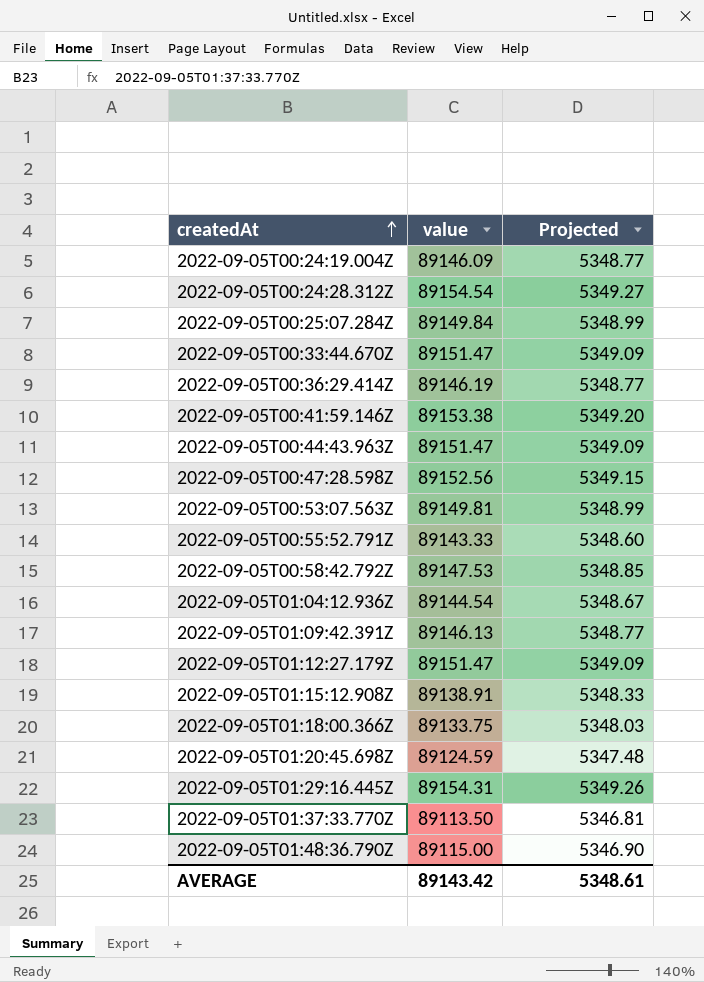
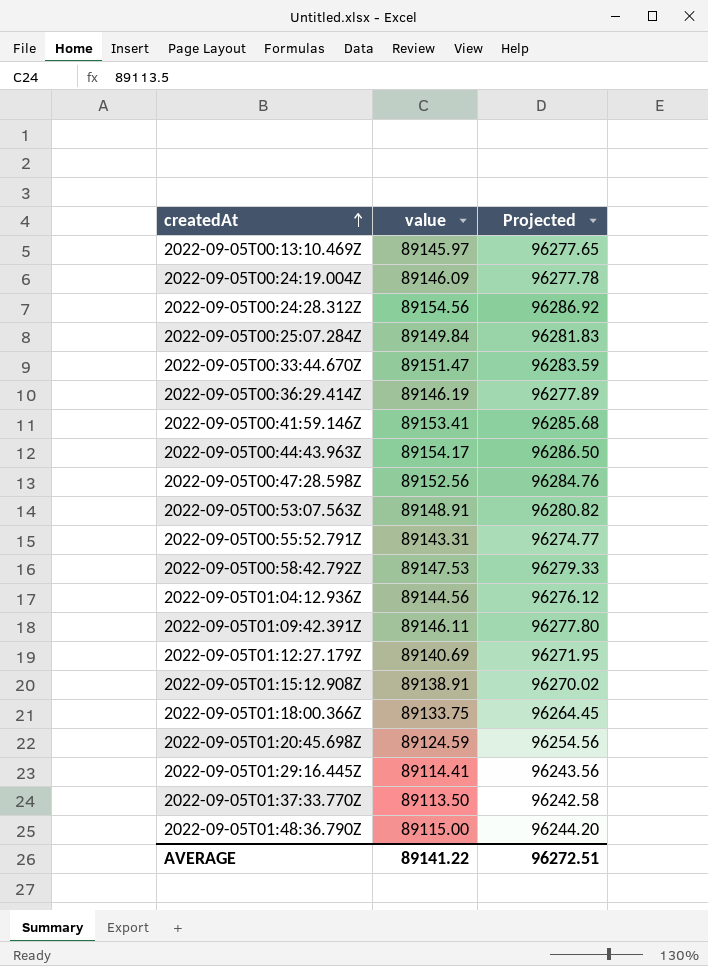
column Projected | formula: [value] * 0.06 -> [value] * 1.08
row 2022-09-05T00:13:10.469Z: none -> 89145.97 | 96277.65
2022-09-05T00:24:28.312Z | value: 89154.54 -> 89154.56
2022-09-05T00:41:59.146Z | value: 89153.38 -> 89153.41
2022-09-05T00:44:43.963Z | value: 89151.47 -> 89154.17
2022-09-05T00:53:07.563Z | value: 89149.81 -> 89148.91
2022-09-05T00:55:52.791Z | value: 89143.33 -> 89143.31
2022-09-05T01:04:12.936Z | value: 89144.54 -> 89144.56
2022-09-05T01:09:42.391Z | value: 89146.13 -> 89146.11
2022-09-05T01:12:27.179Z | value: 89151.47 -> 89140.69
2022-09-05T01:29:16.445Z | value: 89154.31 -> 89114.41
AVERAGE | value: 89143.42 -> 89141.22
AVERAGE | Projected: 5348.61 -> 96272.51

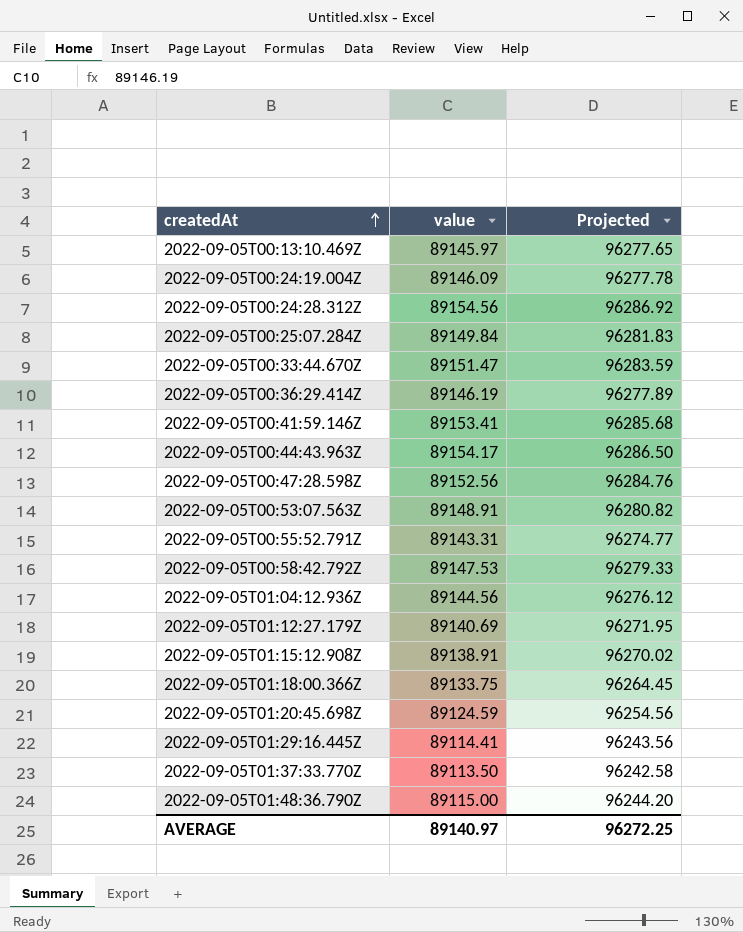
row 2022-09-05T01:09:42.391Z: 89146.11 | 96277.80 -> none
AVERAGE | value: 89141.22 -> 89140.97
AVERAGE | Projected: 96272.51 -> 96272.25

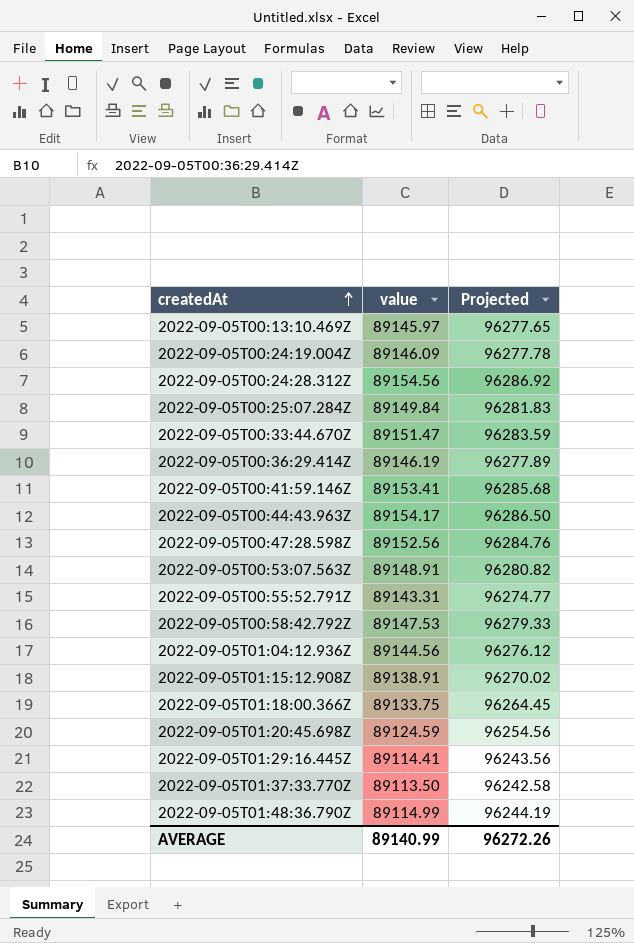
row 2022-09-05T01:12:27.179Z: 89140.69 | 96271.95 -> none
2022-09-05T01:48:36.790Z | value: 89115.00 -> 89114.99
2022-09-05T01:48:36.790Z | Projected: 96244.20 -> 96244.19
AVERAGE | value: 89140.97 -> 89140.99
AVERAGE | Projected: 96272.25 -> 96272.26

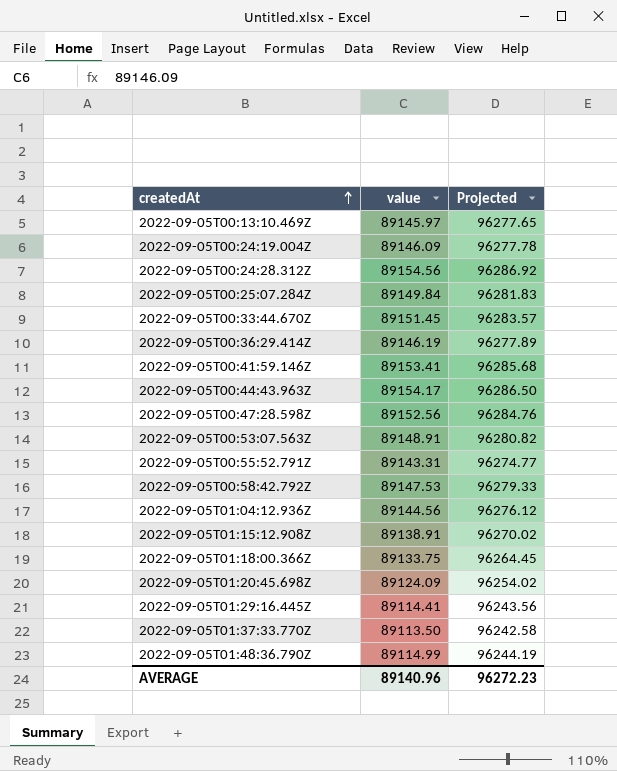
2022-09-05T00:33:44.670Z | value: 89151.47 -> 89151.45
2022-09-05T00:33:44.670Z | Projected: 96283.59 -> 96283.57
2022-09-05T01:20:45.698Z | value: 89124.59 -> 89124.09
2022-09-05T01:20:45.698Z | Projected: 96254.56 -> 96254.02
AVERAGE | value: 89140.99 -> 89140.96
AVERAGE | Projected: 96272.26 -> 96272.23

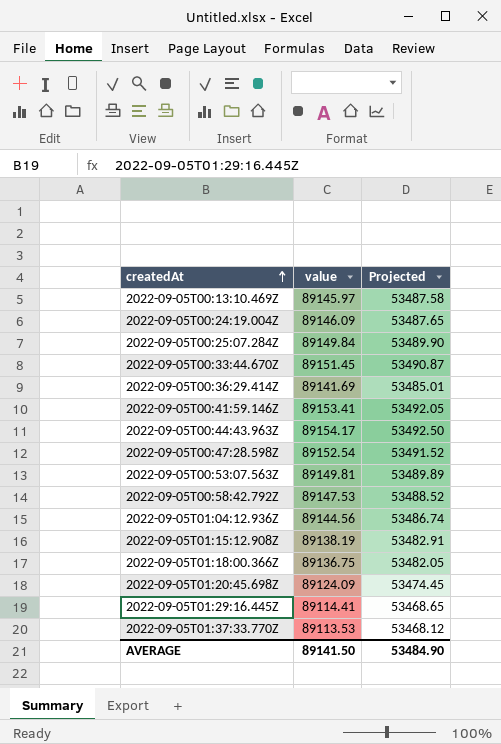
column Projected | formula: [value] * 1.08 -> [value] * 0.6
row 2022-09-05T00:24:28.312Z: 89154.56 | 96286.92 -> none
row 2022-09-05T00:55:52.791Z: 89143.31 | 96274.77 -> none
row 2022-09-05T01:48:36.790Z: 89114.99 | 96244.19 -> none
2022-09-05T00:36:29.414Z | value: 89146.19 -> 89141.69
2022-09-05T00:47:28.598Z | value: 89152.56 -> 89152.54
2022-09-05T00:53:07.563Z | value: 89148.91 -> 89149.81
2022-09-05T01:15:12.908Z | value: 89138.91 -> 89138.19
2022-09-05T01:18:00.366Z | value: 89133.75 -> 89136.75
2022-09-05T01:37:33.770Z | value: 89113.50 -> 89113.53
AVERAGE | value: 89140.96 -> 89141.50
AVERAGE | Projected: 96272.23 -> 53484.90

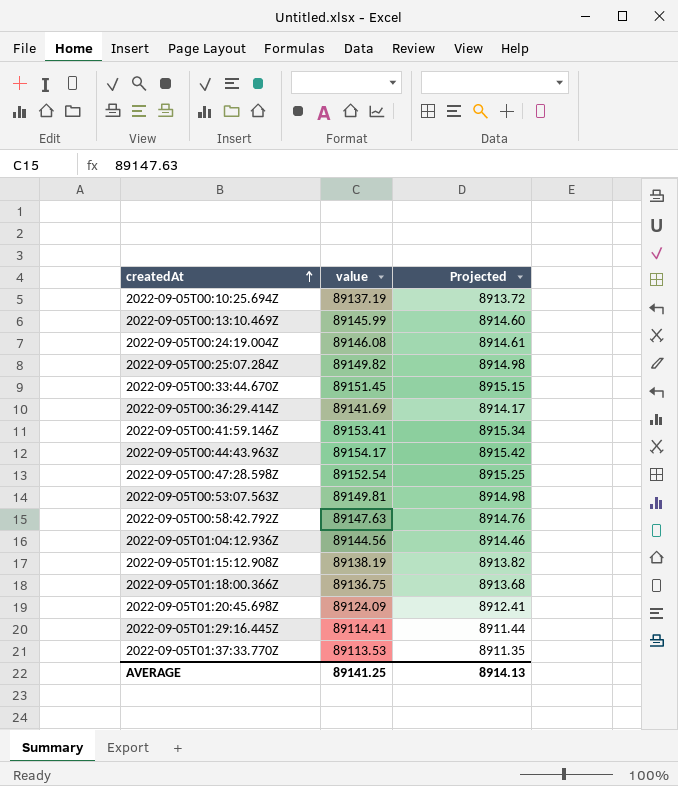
column Projected | formula: [value] * 0.6 -> [value] * 0.1
row 2022-09-05T00:10:25.694Z: none -> 89137.19 | 8913.72
2022-09-05T00:13:10.469Z | value: 89145.97 -> 89145.99
2022-09-05T00:24:19.004Z | value: 89146.09 -> 89146.08
2022-09-05T00:25:07.284Z | value: 89149.84 -> 89149.82
2022-09-05T00:58:42.792Z | value: 89147.53 -> 89147.63
AVERAGE | value: 89141.50 -> 89141.25
AVERAGE | Projected: 53484.90 -> 8914.13

